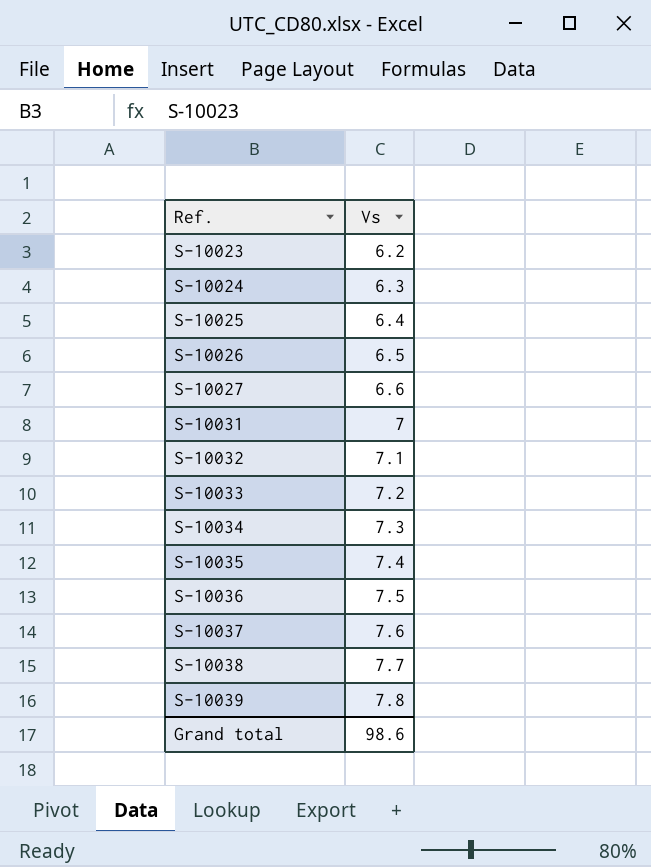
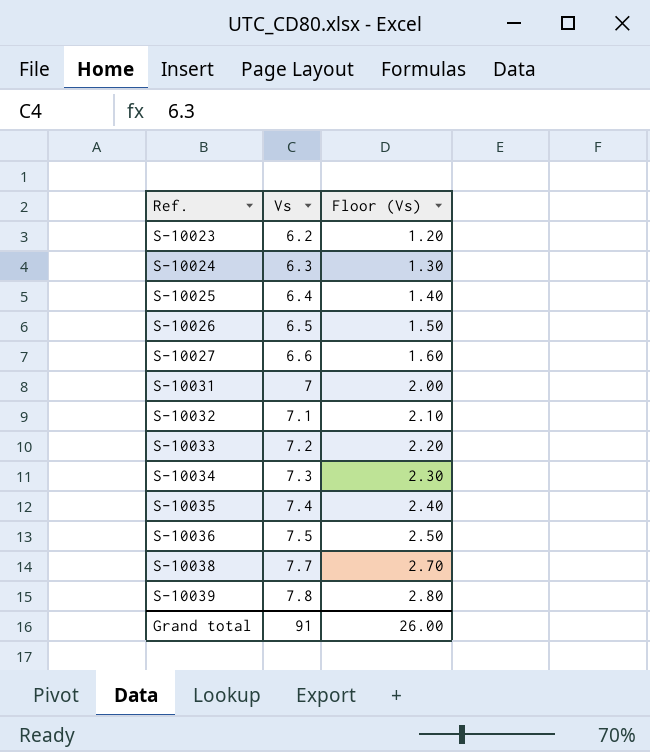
column Floor (Vs) | formula: none -> [Vs] - 5
row S-10037: 7.6 -> none
Grand total | Vs: 98.6 -> 91

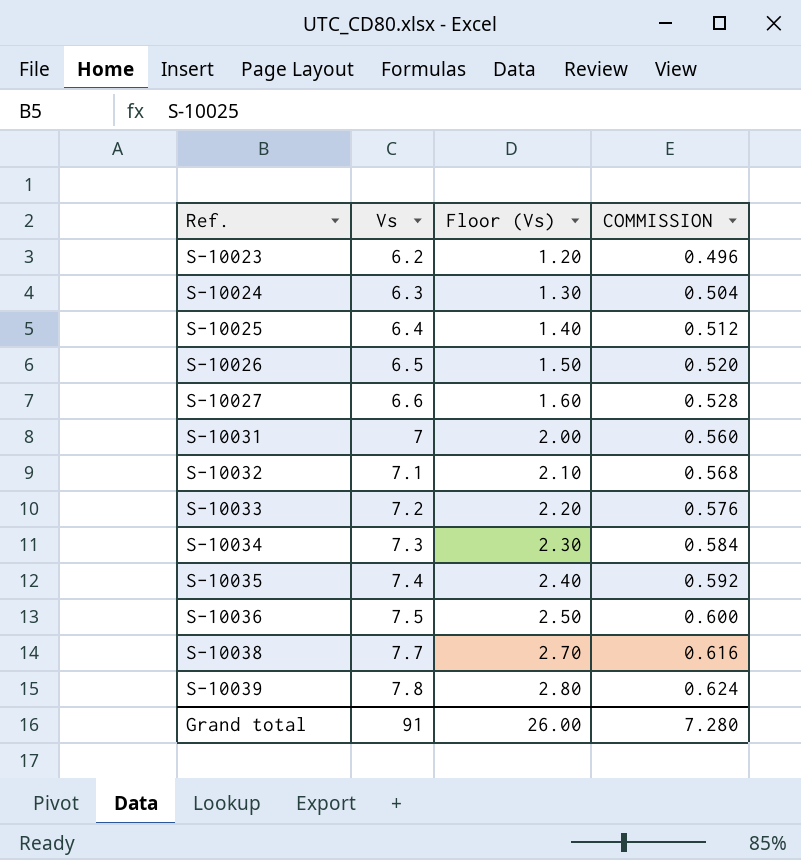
column COMMISSION | formula: none -> [Vs] * 0.08

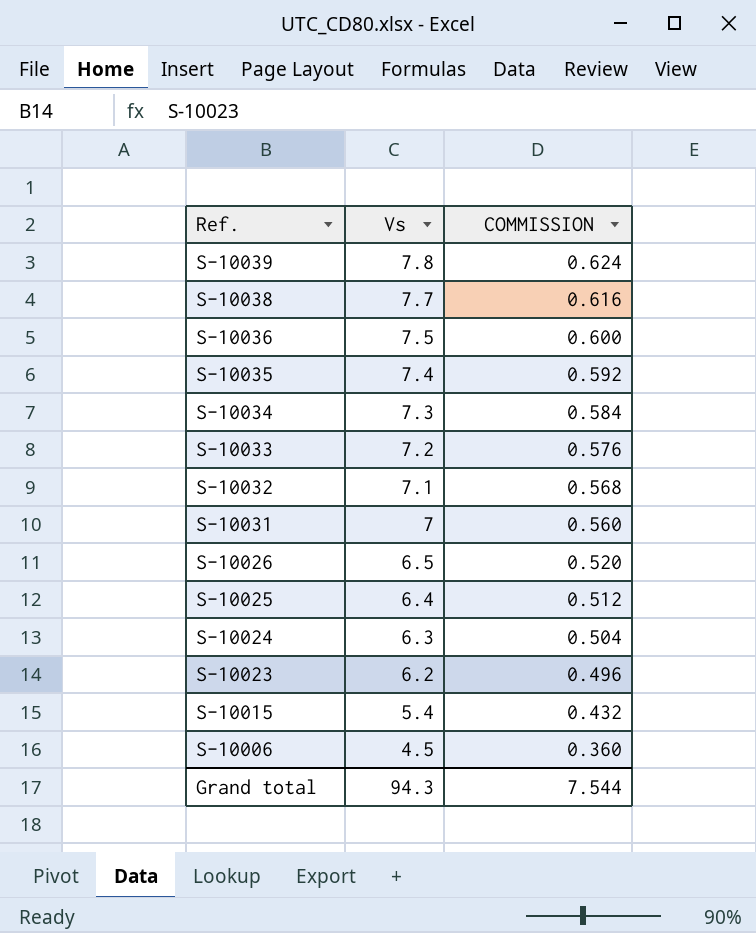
row order: Ref. ascending -> Ref. descending
column Floor (Vs) | formula: [Vs] - 5 -> none
row S-10027: 6.6 | 1.60 | 0.528 -> none
row S-10015: none -> 5.4 | 0.432
row S-10006: none -> 4.5 | 0.360
Grand total | Vs: 91 -> 94.3
Grand total | COMMISSION: 7.280 -> 7.544

